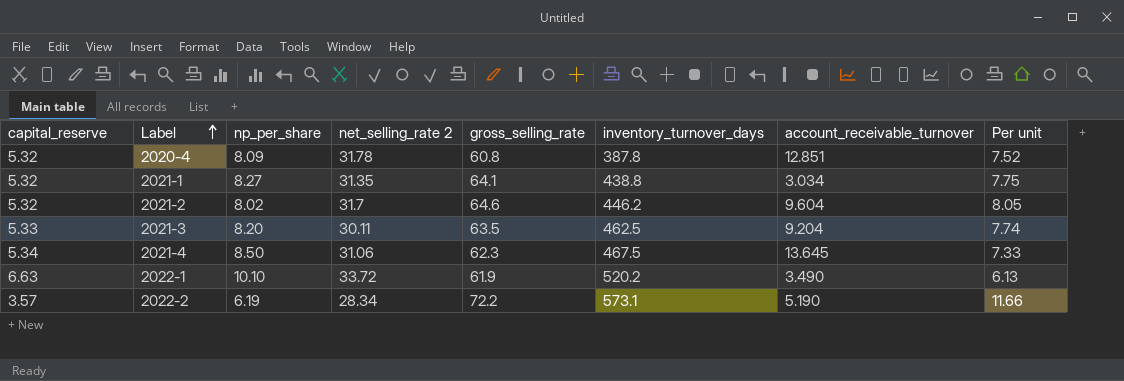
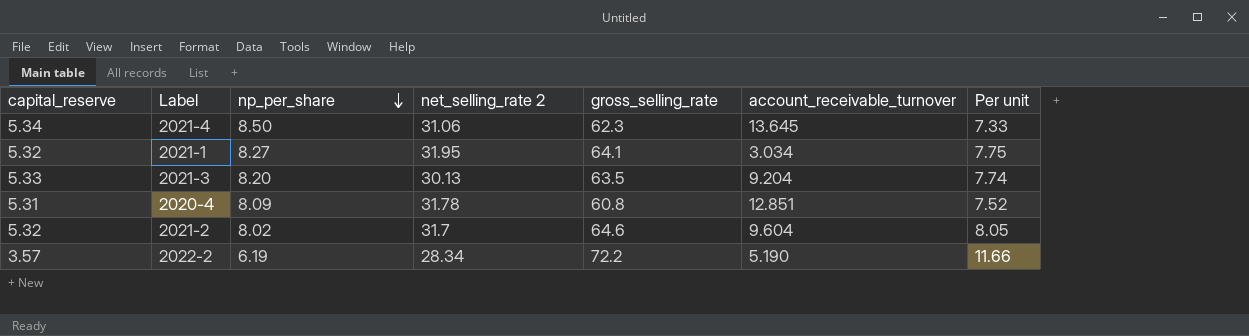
row order: Label ascending -> np_per_share descending
column inventory_turnover_days | position: 6 -> none
row 2022-1: 6.63 | 10.10 | 33.72 | 61.9 | 520.2 | 3.490 | 6.13 -> none
2021-1 | net_selling_rate 2: 31.35 -> 31.95
2021-3 | net_selling_rate 2: 30.11 -> 30.13
2020-4 | capital_reserve: 5.32 -> 5.31

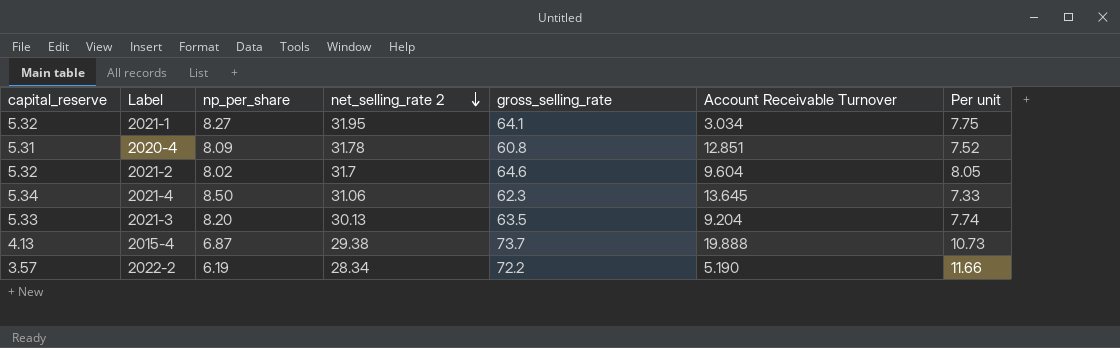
row order: np_per_share descending -> net_selling_rate 2 descending
column name: account_receivable_turnover -> Account Receivable Turnover
row 2015-4: none -> 4.13 | 6.87 | 29.38 | 73.7 | 19.888 | 10.73

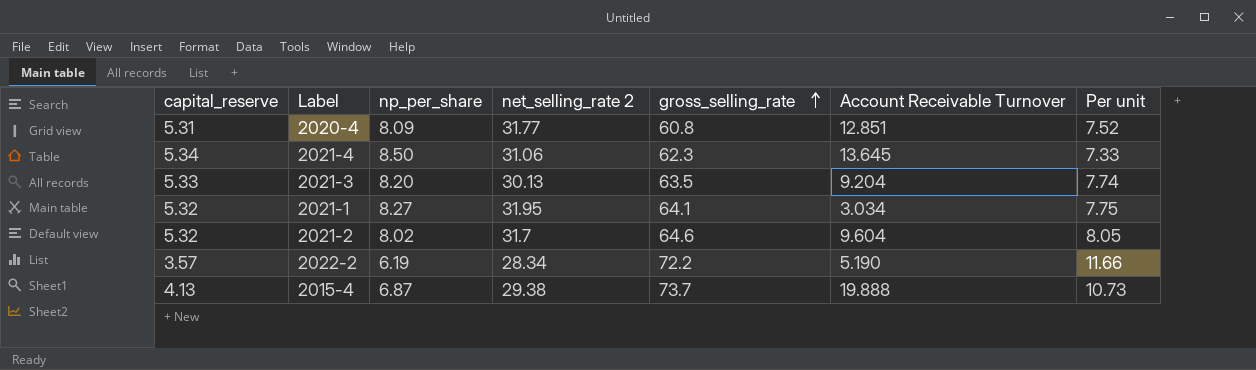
row order: net_selling_rate 2 descending -> gross_selling_rate ascending
2020-4 | net_selling_rate 2: 31.78 -> 31.77

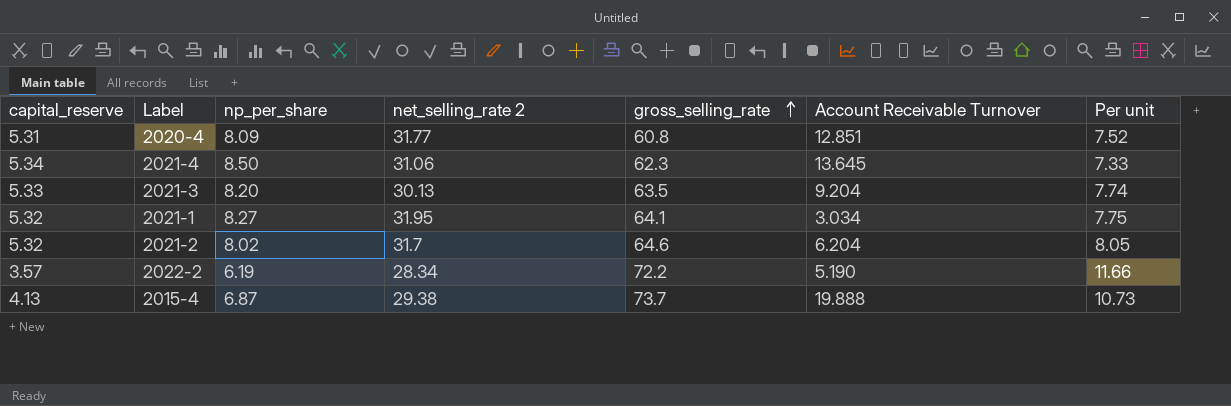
2021-2 | Account Receivable Turnover: 9.604 -> 6.204

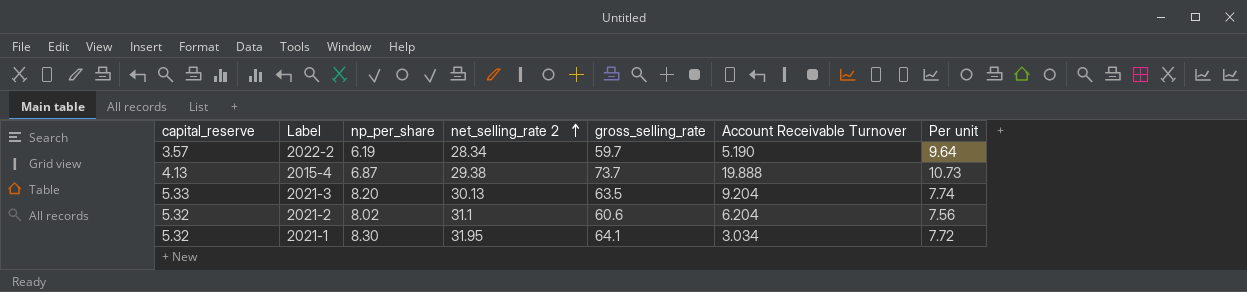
row order: gross_selling_rate ascending -> net_selling_rate 2 ascending
row 2020-4: 5.31 | 8.09 | 31.77 | 60.8 | 12.851 | 7.52 -> none
row 2021-4: 5.34 | 8.50 | 31.06 | 62.3 | 13.645 | 7.33 -> none
2022-2 | gross_selling_rate: 72.2 -> 59.7
2022-2 | Per unit: 11.66 -> 9.64
2021-2 | net_selling_rate 2: 31.7 -> 31.1
2021-2 | gross_selling_rate: 64.6 -> 60.6
2021-2 | Per unit: 8.05 -> 7.56
2021-1 | np_per_share: 8.27 -> 8.30
2021-1 | Per unit: 7.75 -> 7.72

